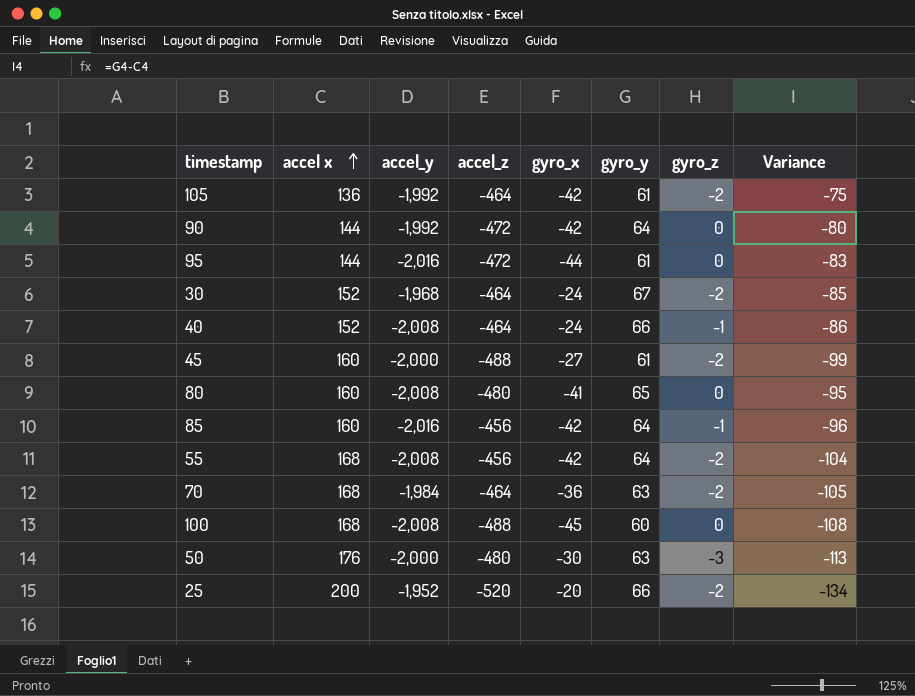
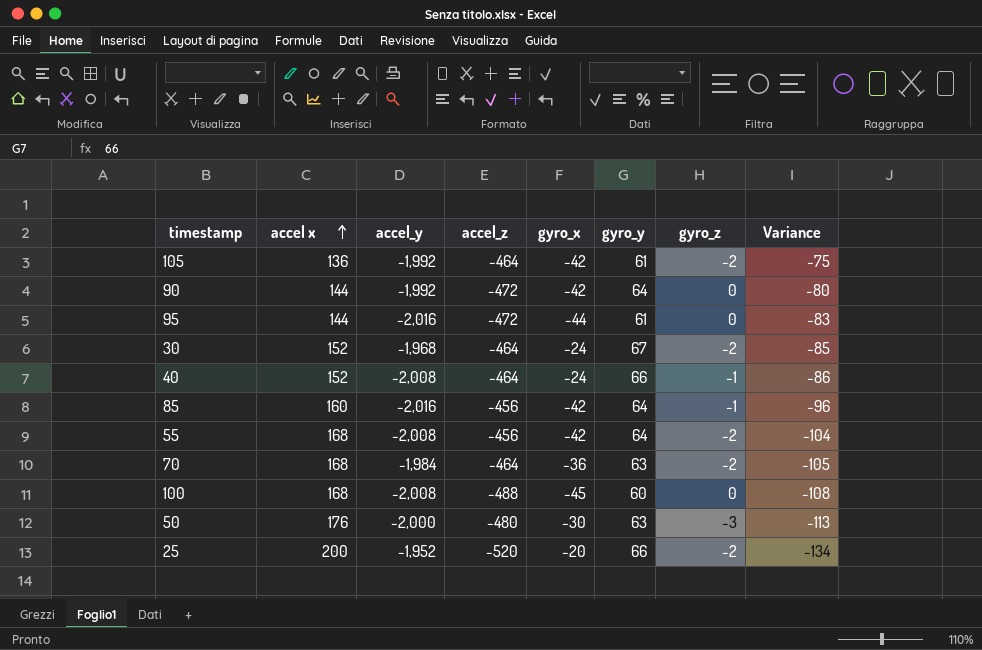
row 45: 160 | -2,000 | -488 | -27 | 61 | -2 | -99 -> none
row 80: 160 | -2,008 | -480 | -41 | 65 | 0 | -95 -> none

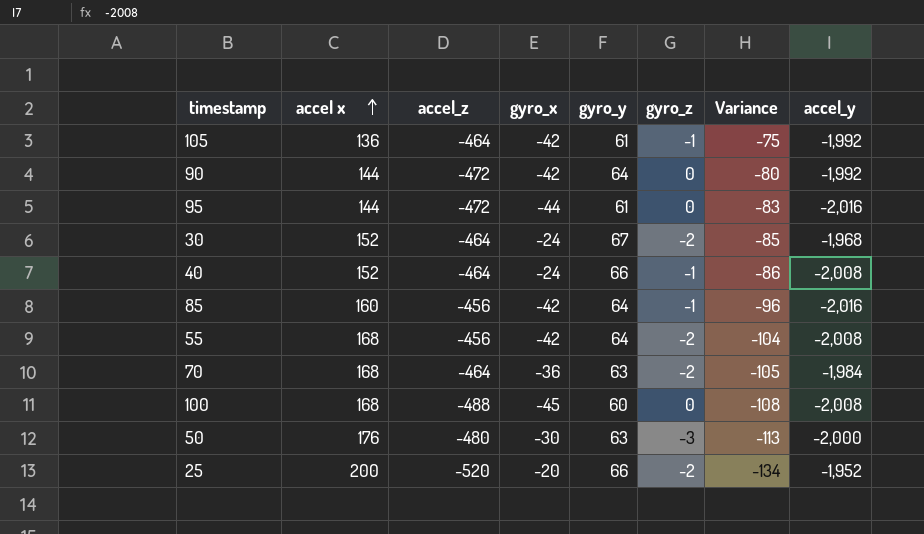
column accel_y | position: 3 -> 8
105 | gyro_z: -2 -> -1

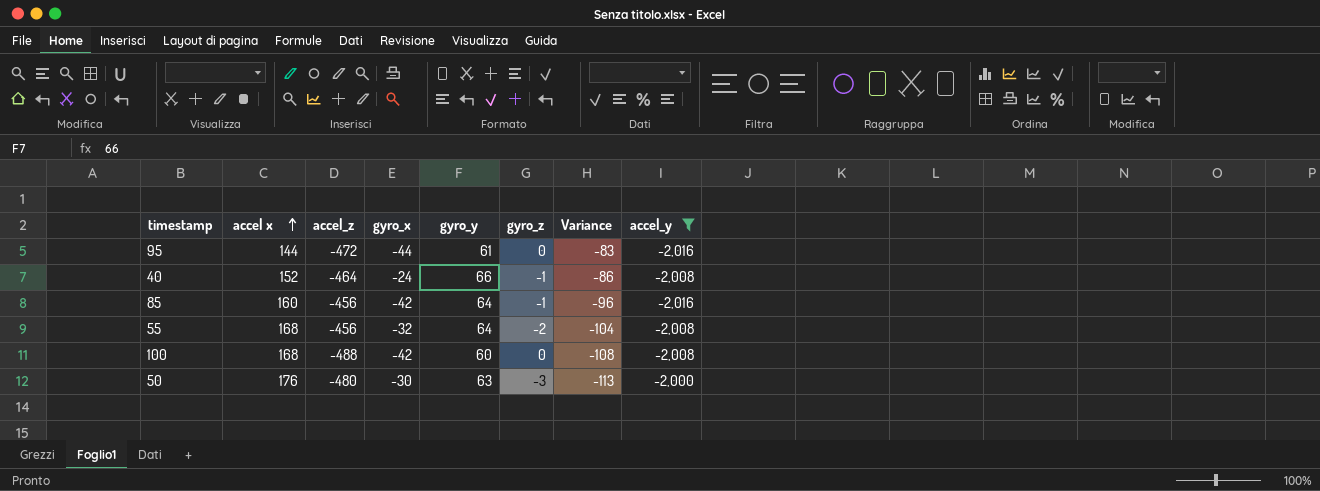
filter: none -> accel_y <= -2,000
55 | gyro_x: -42 -> -32
100 | gyro_x: -45 -> -42

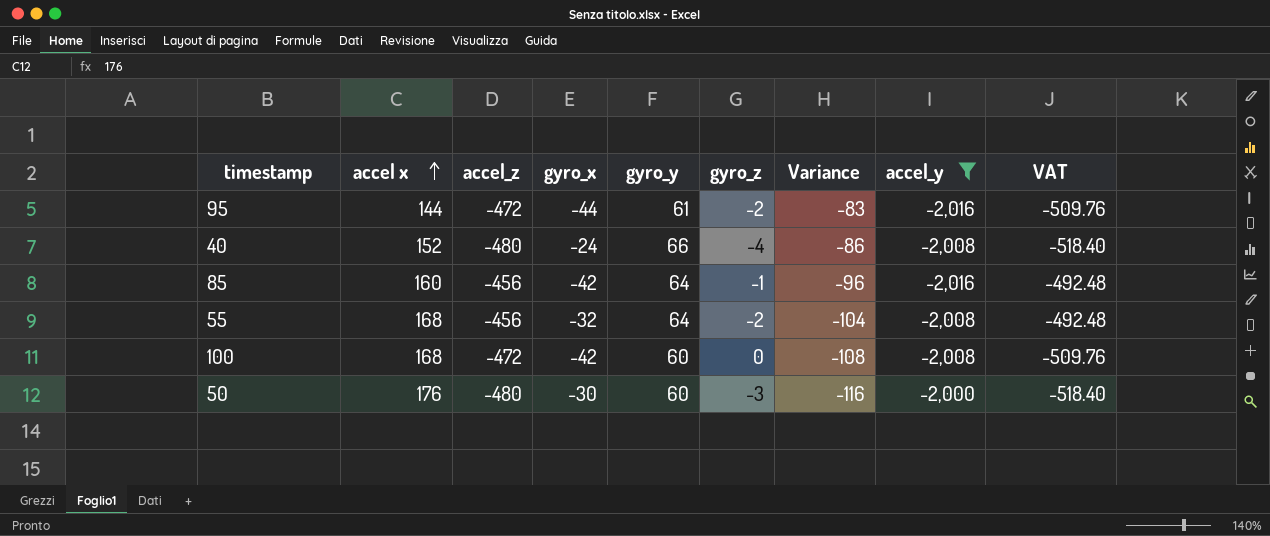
column VAT | formula: none -> [accel_z] * 1.08
95 | gyro_z: 0 -> -2
40 | accel_z: -464 -> -480
40 | gyro_z: -1 -> -4
100 | accel_z: -488 -> -472
50 | gyro_y: 63 -> 60
50 | Variance: -113 -> -116

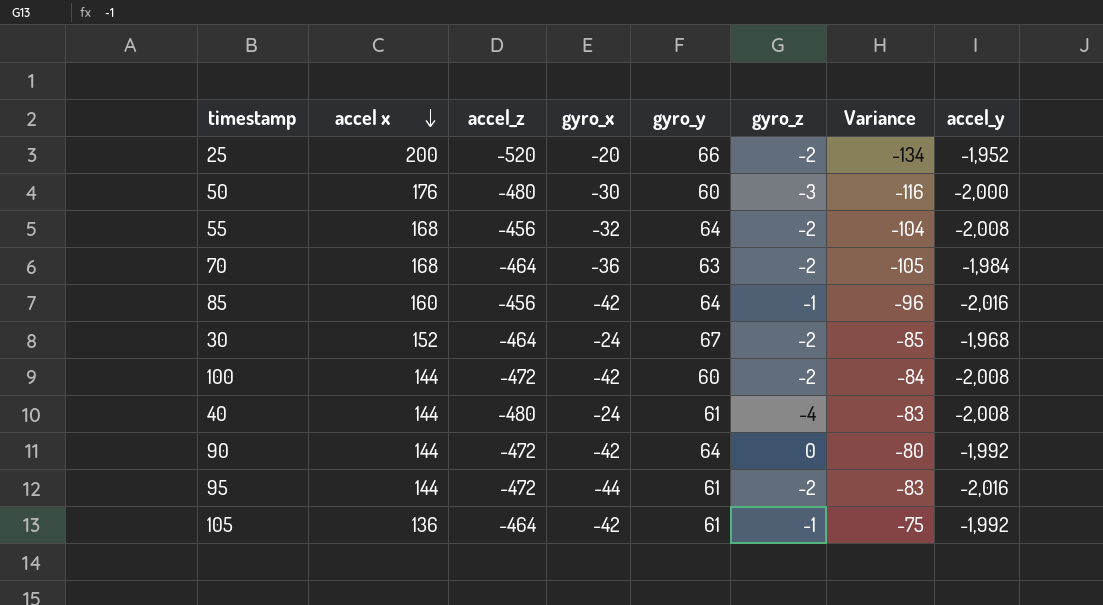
filter: accel_y <= -2,000 -> none
row order: accel x ascending -> accel x descending
column VAT | formula: [accel_z] * 1.08 -> none
100 | accel x: 168 -> 144
100 | gyro_z: 0 -> -2
100 | Variance: -108 -> -84
40 | accel x: 152 -> 144
40 | gyro_y: 66 -> 61
40 | Variance: -86 -> -83

